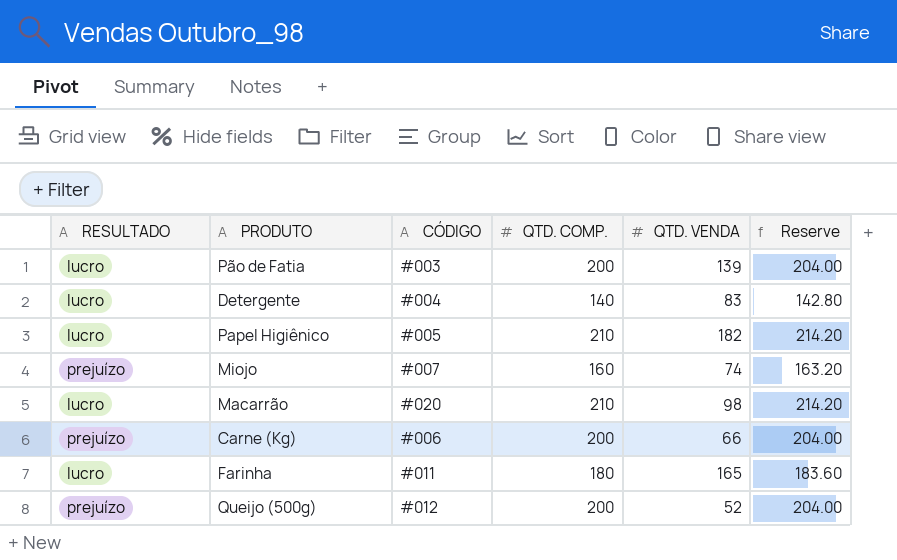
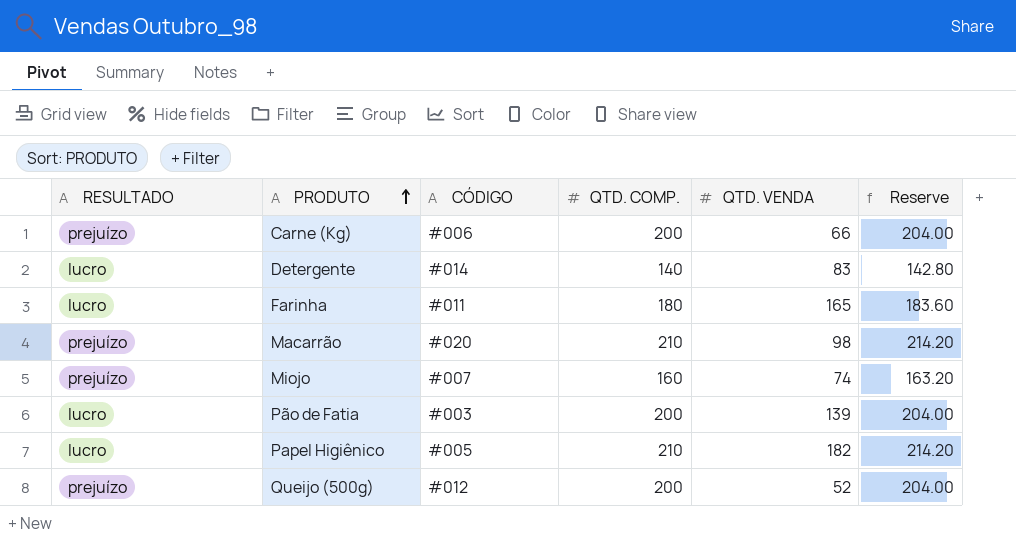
row order: none -> PRODUTO ascending
Detergente | CÓDIGO: #004 -> #014
Macarrão | RESULTADO: lucro -> prejuízo

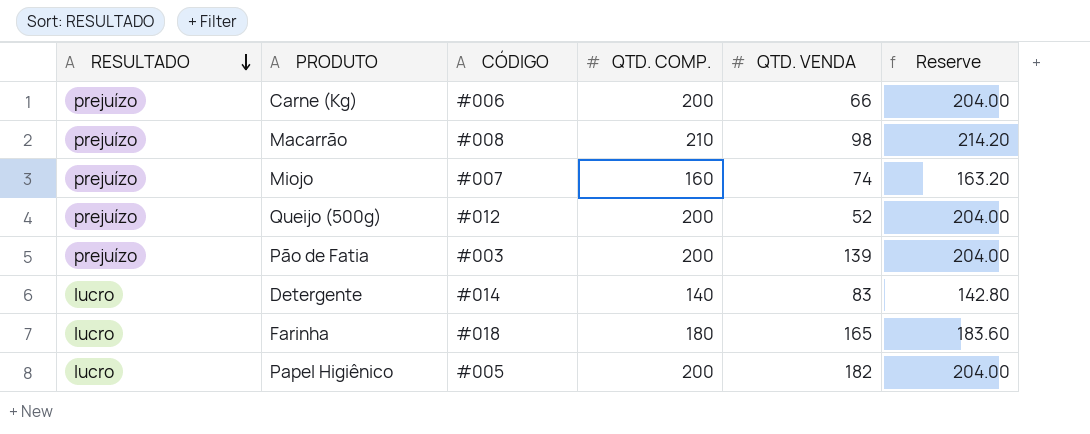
row order: PRODUTO ascending -> RESULTADO descending
Macarrão | CÓDIGO: #020 -> #008
Pão de Fatia | RESULTADO: lucro -> prejuízo
Farinha | CÓDIGO: #011 -> #018
Papel Higiênico | QTD. COMP.: 210 -> 200
Papel Higiênico | Reserve: 214.20 -> 204.00

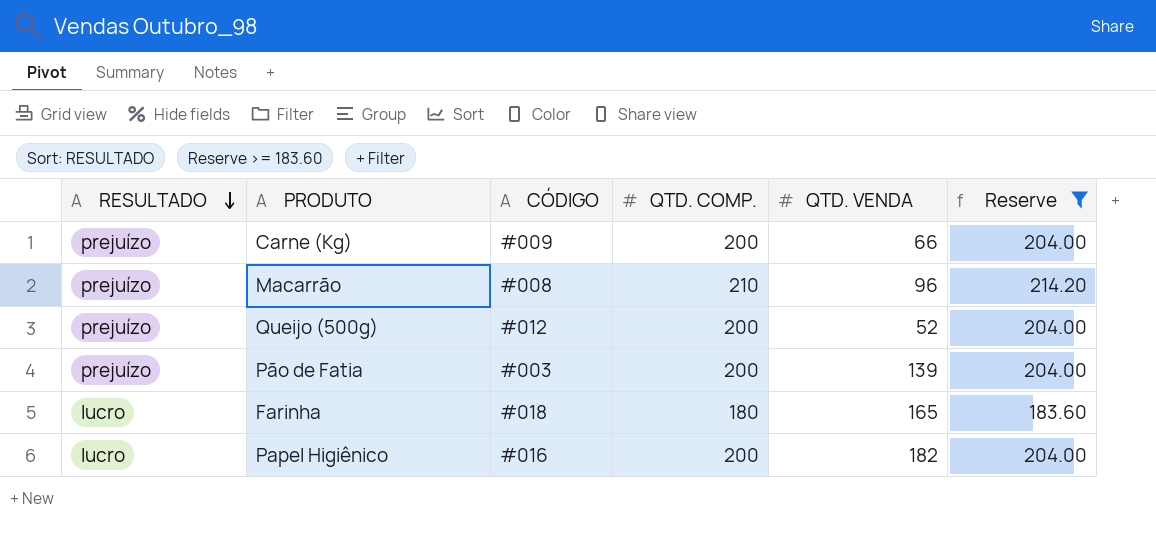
filter: none -> Reserve >= 183.60
Carne (Kg) | CÓDIGO: #006 -> #009
Macarrão | QTD. VENDA: 98 -> 96
Papel Higiênico | CÓDIGO: #005 -> #016

